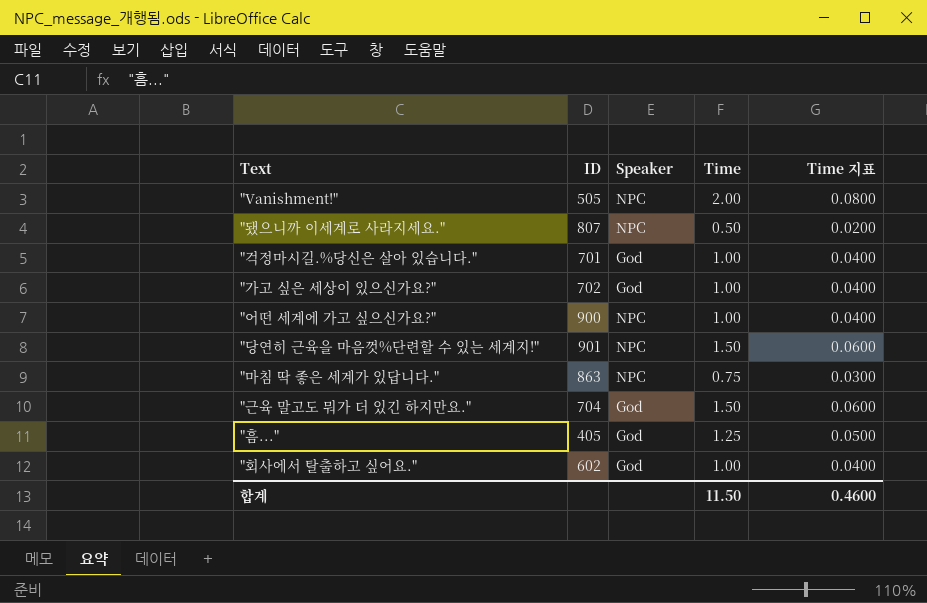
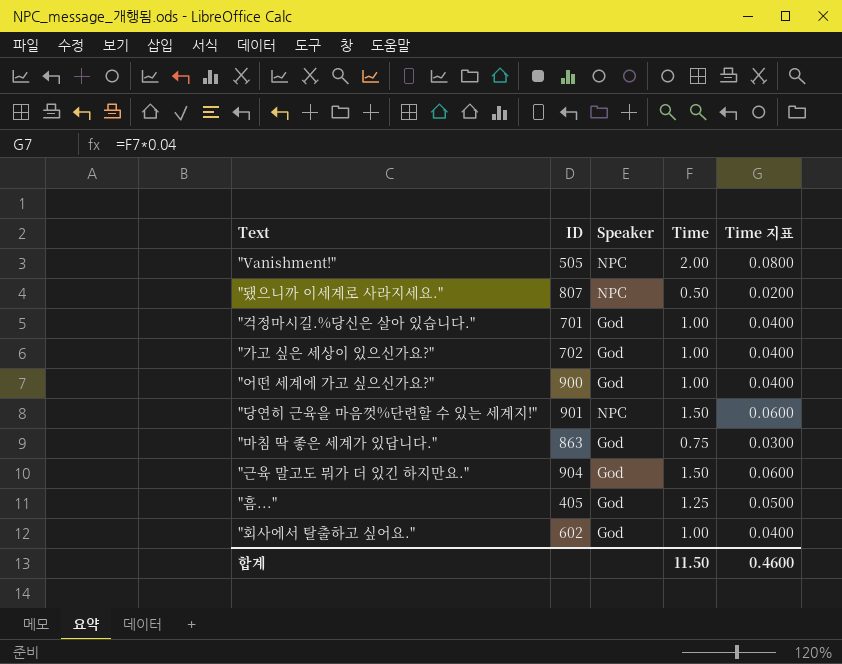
"어떤 세계에 가고 싶으신가요?" | Speaker: NPC -> God
"마침 딱 좋은 세계가 있답니다." | Speaker: NPC -> God
"근육 말고도 뭐가 더 있긴 하지만요." | ID: 704 -> 904

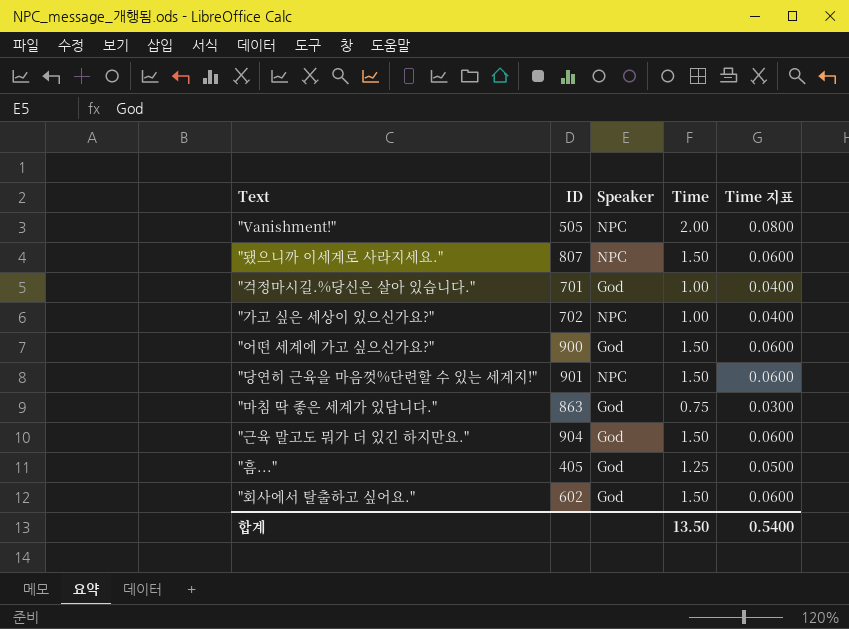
"됐으니까 이세계로 사라지세요." | Time: 0.50 -> 1.50
"됐으니까 이세계로 사라지세요." | Time 지표: 0.0200 -> 0.0600
"가고 싶은 세상이 있으신가요?" | Speaker: God -> NPC
"어떤 세계에 가고 싶으신가요?" | Time: 1.00 -> 1.50
"어떤 세계에 가고 싶으신가요?" | Time 지표: 0.0400 -> 0.0600
"회사에서 탈출하고 싶어요." | Time: 1.00 -> 1.50
"회사에서 탈출하고 싶어요." | Time 지표: 0.0400 -> 0.0600
합계 | Time: 11.50 -> 13.50
합계 | Time 지표: 0.4600 -> 0.5400

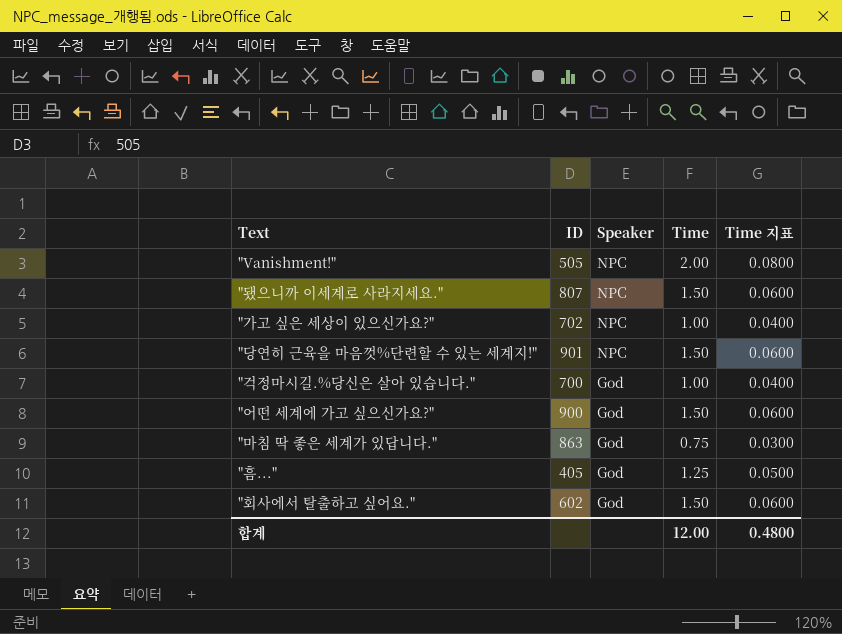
row order: none -> Speaker descending
row "근육 말고도 뭐가 더 있긴 하지만요.": 904 | God | 1.50 | 0.0600 -> none
"걱정마시길.%당신은 살아 있습니다." | ID: 701 -> 700
합계 | Time: 13.50 -> 12.00
합계 | Time 지표: 0.5400 -> 0.4800

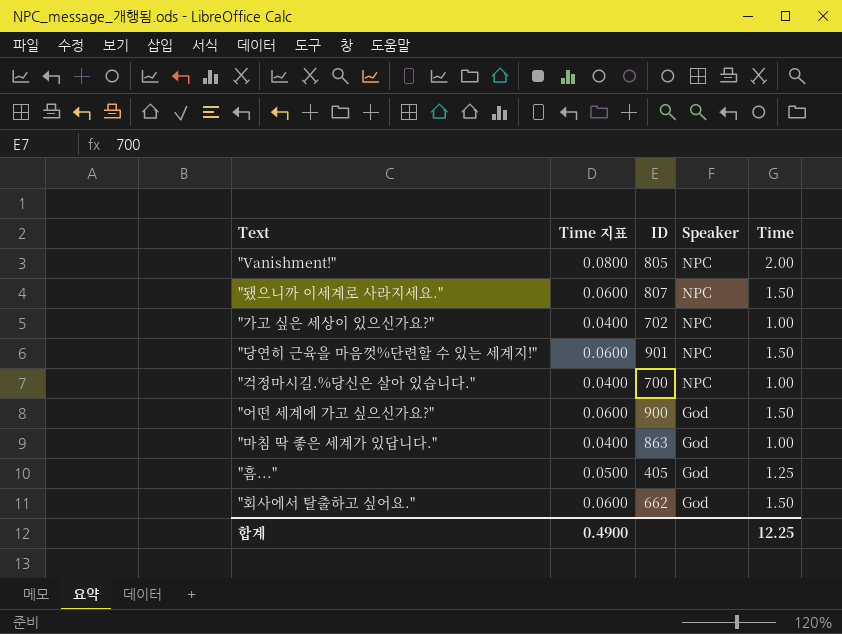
column Time 지표 | position: 5 -> 2
"Vanishment!" | ID: 505 -> 805
"걱정마시길.%당신은 살아 있습니다." | Speaker: God -> NPC
"마침 딱 좋은 세계가 있답니다." | Time 지표: 0.0300 -> 0.0400
"마침 딱 좋은 세계가 있답니다." | Time: 0.75 -> 1.00
"회사에서 탈출하고 싶어요." | ID: 602 -> 662
합계 | Time 지표: 0.4800 -> 0.4900
합계 | Time: 12.00 -> 12.25

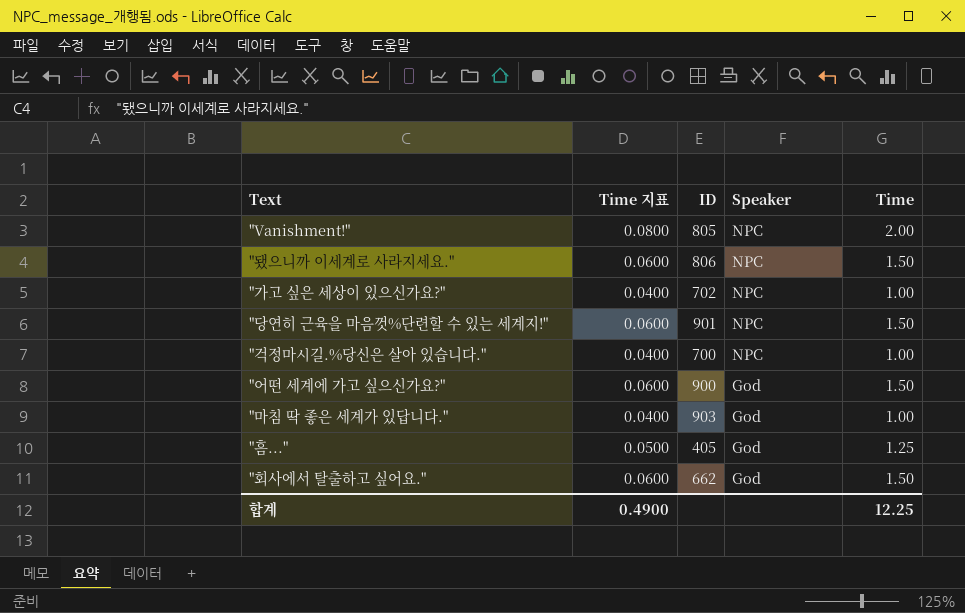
"됐으니까 이세계로 사라지세요." | ID: 807 -> 806
"마침 딱 좋은 세계가 있답니다." | ID: 863 -> 903

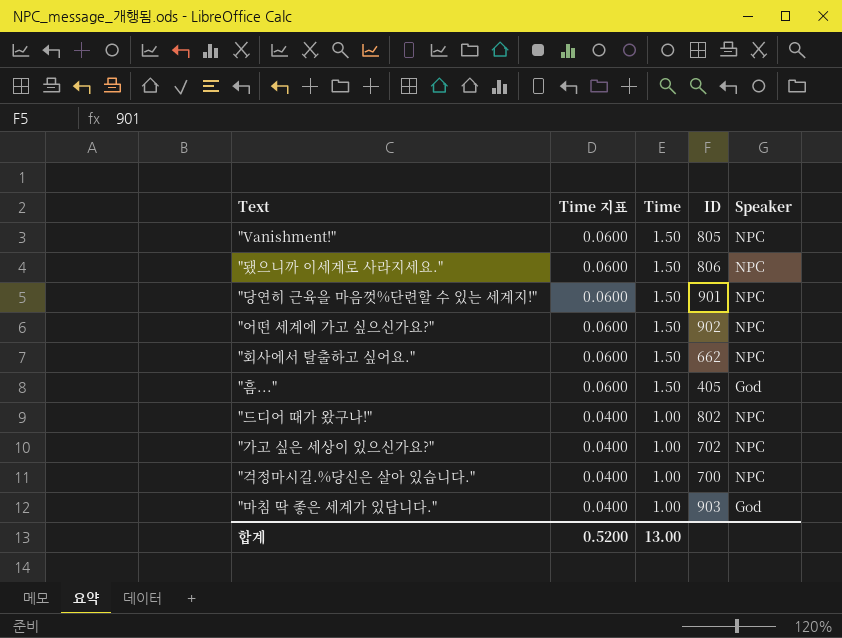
row order: Speaker descending -> Time 지표 descending
column Time | position: 5 -> 3
"Vanishment!" | Time 지표: 0.0800 -> 0.0600
"Vanishment!" | Time: 2.00 -> 1.50
"어떤 세계에 가고 싶으신가요?" | ID: 900 -> 902
"어떤 세계에 가고 싶으신가요?" | Speaker: God -> NPC
"회사에서 탈출하고 싶어요." | Speaker: God -> NPC
"흠..." | Time 지표: 0.0500 -> 0.0600
"흠..." | Time: 1.25 -> 1.50
row "드디어 때가 왔구나!": none -> 0.0400 | 1.00 | 802 | NPC
합계 | Time 지표: 0.4900 -> 0.5200
합계 | Time: 12.25 -> 13.00

